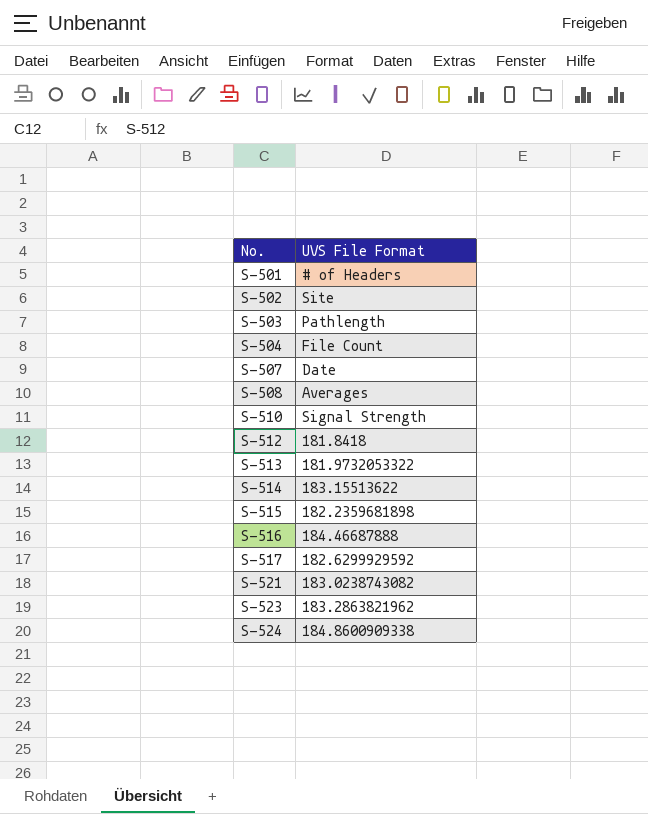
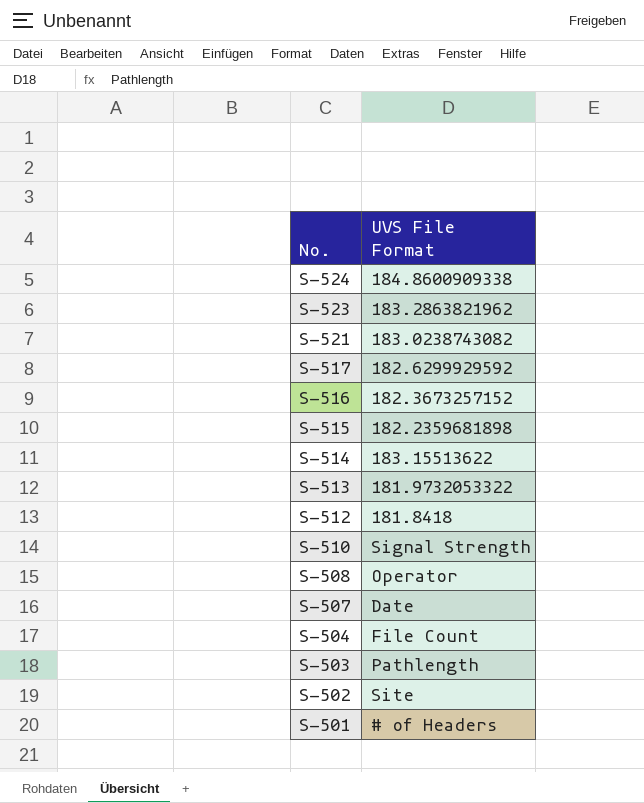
row order: No. ascending -> No. descending
S-516 | UVS File Format: 184.46687888 -> 182.3673257152
S-508 | UVS File Format: Averages -> Operator

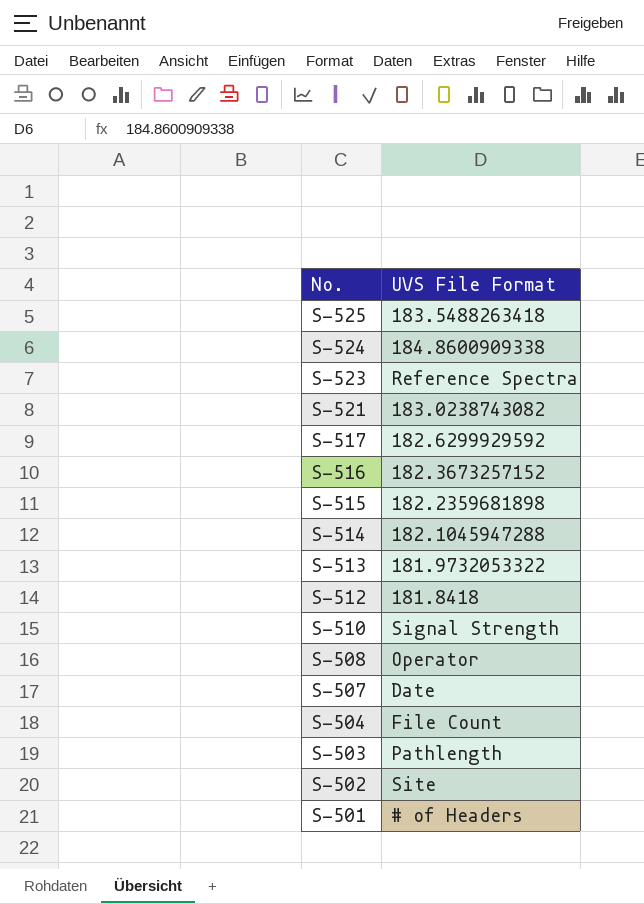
row S-525: none -> 183.5488263418
S-523 | UVS File Format: 183.2863821962 -> Reference Spectra
S-514 | UVS File Format: 183.15513622 -> 182.1045947288

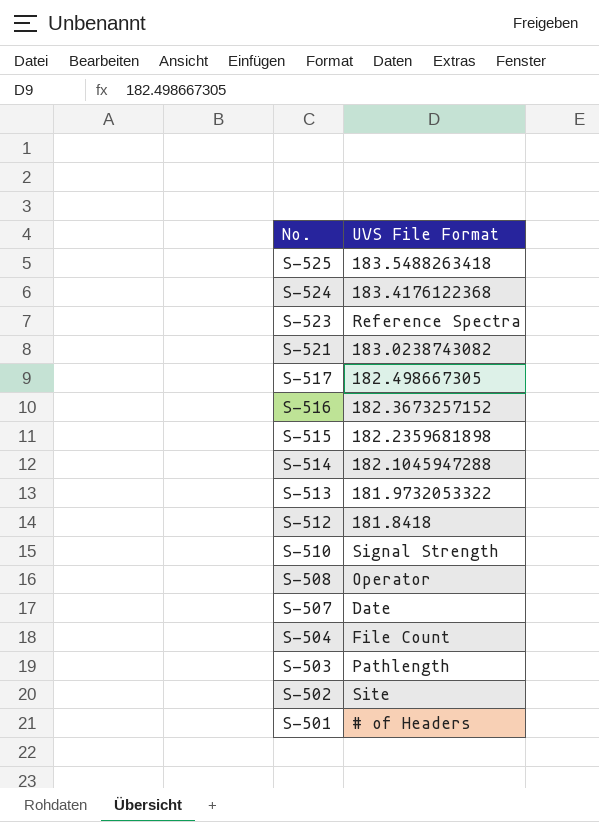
S-524 | UVS File Format: 184.8600909338 -> 183.4176122368
S-517 | UVS File Format: 182.6299929592 -> 182.498667305

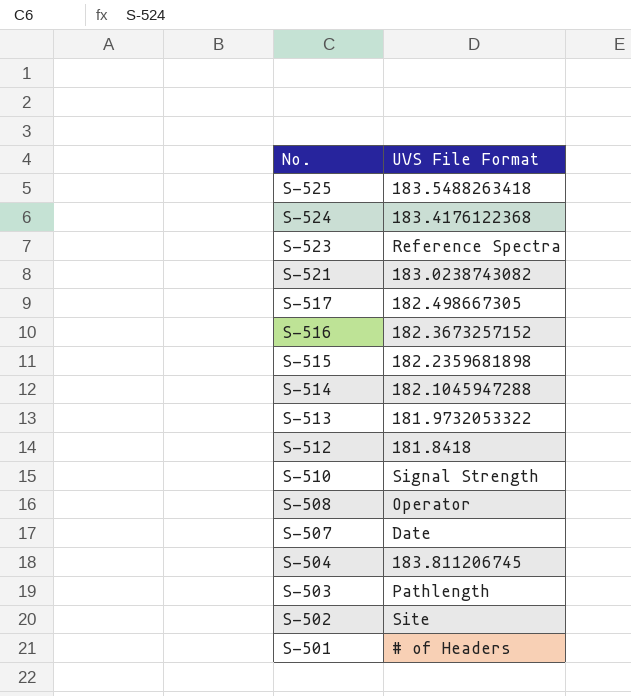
S-504 | UVS File Format: File Count -> 183.811206745

